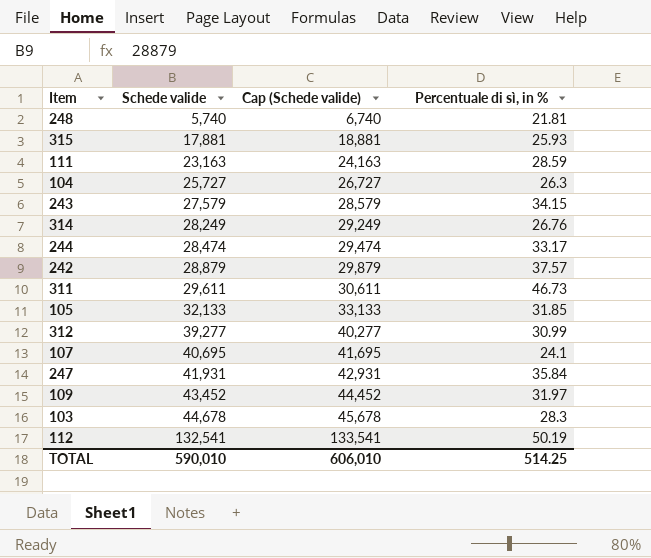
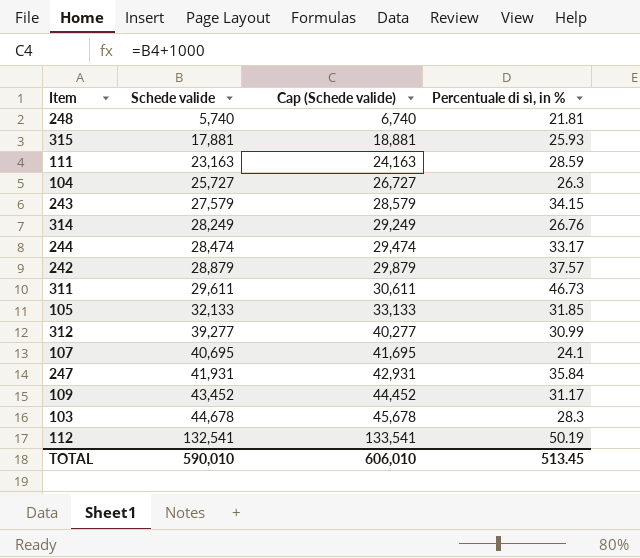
109 | Percentuale di sì, in %: 31.97 -> 31.17
TOTAL | Percentuale di sì, in %: 514.25 -> 513.45

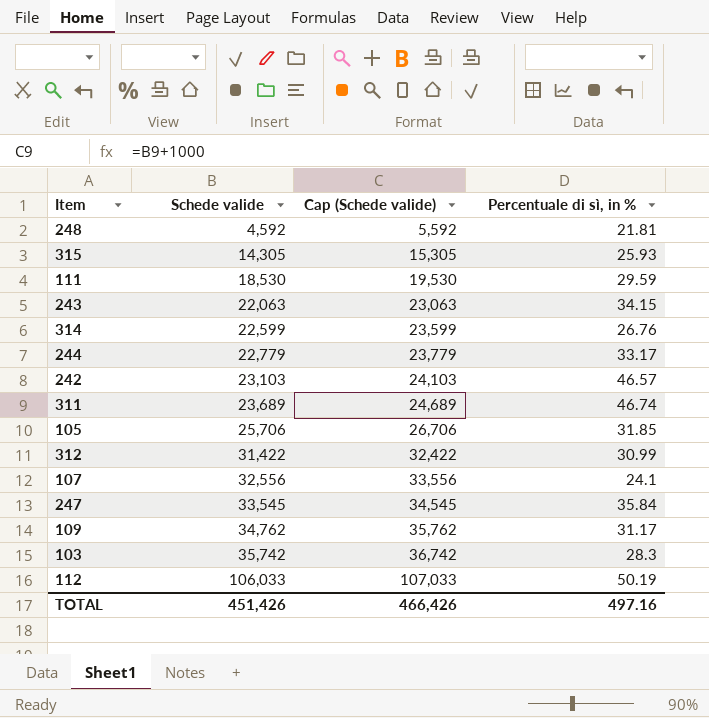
row 104: 25,727 | 26,727 | 26.3 -> none
248 | Schede valide: 5,740 -> 4,592
248 | Cap (Schede valide): 6,740 -> 5,592
315 | Schede valide: 17,881 -> 14,305
315 | Cap (Schede valide): 18,881 -> 15,305
111 | Schede valide: 23,163 -> 18,530
111 | Cap (Schede valide): 24,163 -> 19,530
111 | Percentuale di sì, in %: 28.59 -> 29.59
243 | Schede valide: 27,579 -> 22,063
243 | Cap (Schede valide): 28,579 -> 23,063
314 | Schede valide: 28,249 -> 22,599
314 | Cap (Schede valide): 29,249 -> 23,599
244 | Schede valide: 28,474 -> 22,779
244 | Cap (Schede valide): 29,474 -> 23,779
242 | Schede valide: 28,879 -> 23,103
242 | Cap (Schede valide): 29,879 -> 24,103
242 | Percentuale di sì, in %: 37.57 -> 46.57
311 | Schede valide: 29,611 -> 23,689
311 | Cap (Schede valide): 30,611 -> 24,689
311 | Percentuale di sì, in %: 46.73 -> 46.74
105 | Schede valide: 32,133 -> 25,706
105 | Cap (Schede valide): 33,133 -> 26,706
312 | Schede valide: 39,277 -> 31,422
312 | Cap (Schede valide): 40,277 -> 32,422
107 | Schede valide: 40,695 -> 32,556
107 | Cap (Schede valide): 41,695 -> 33,556
247 | Schede valide: 41,931 -> 33,545
247 | Cap (Schede valide): 42,931 -> 34,545
109 | Schede valide: 43,452 -> 34,762
109 | Cap (Schede valide): 44,452 -> 35,762
103 | Schede valide: 44,678 -> 35,742
103 | Cap (Schede valide): 45,678 -> 36,742
112 | Schede valide: 132,541 -> 106,033
112 | Cap (Schede valide): 133,541 -> 107,033
TOTAL | Schede valide: 590,010 -> 451,426
TOTAL | Cap (Schede valide): 606,010 -> 466,426
TOTAL | Percentuale di sì, in %: 513.45 -> 497.16

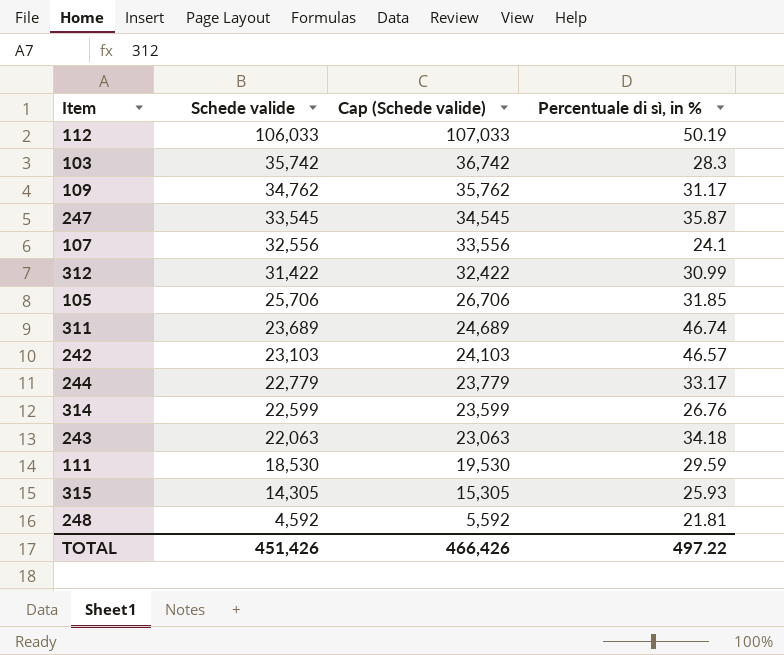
row order: Schede valide ascending -> Schede valide descending
247 | Percentuale di sì, in %: 35.84 -> 35.87
243 | Percentuale di sì, in %: 34.15 -> 34.18
TOTAL | Percentuale di sì, in %: 497.16 -> 497.22

